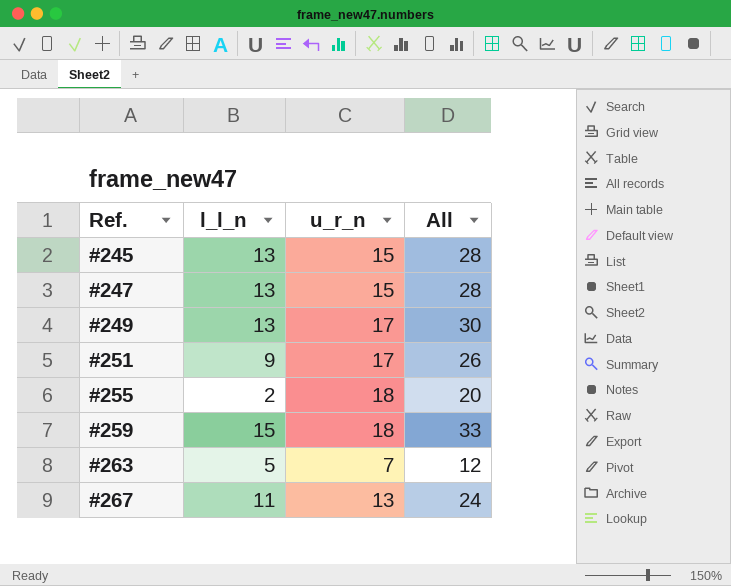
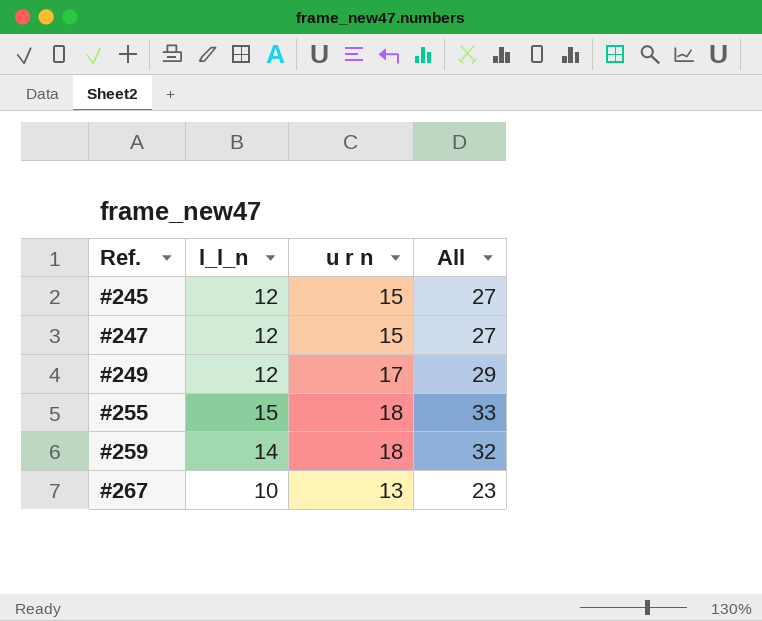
column name: u_r_n -> u r n
row #251: 9 | 17 | 26 -> none
row #263: 5 | 7 | 12 -> none
#245 | l_l_n: 13 -> 12
#245 | All: 28 -> 27
#247 | l_l_n: 13 -> 12
#247 | All: 28 -> 27
#249 | l_l_n: 13 -> 12
#249 | All: 30 -> 29
#255 | l_l_n: 2 -> 15
#255 | All: 20 -> 33
#259 | l_l_n: 15 -> 14
#259 | All: 33 -> 32
#267 | l_l_n: 11 -> 10
#267 | All: 24 -> 23

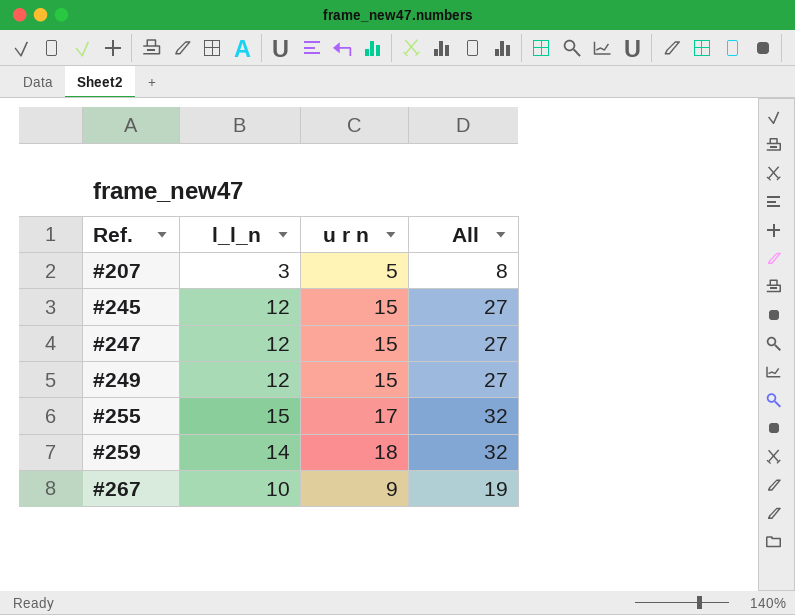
row #207: none -> 3 | 5 | 8
#249 | u r n: 17 -> 15
#249 | All: 29 -> 27
#255 | u r n: 18 -> 17
#255 | All: 33 -> 32
#267 | u r n: 13 -> 9
#267 | All: 23 -> 19

